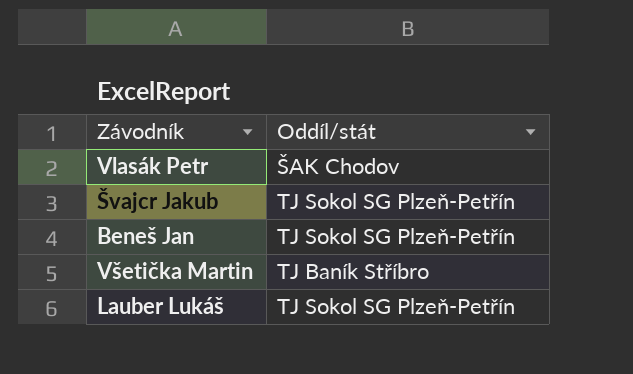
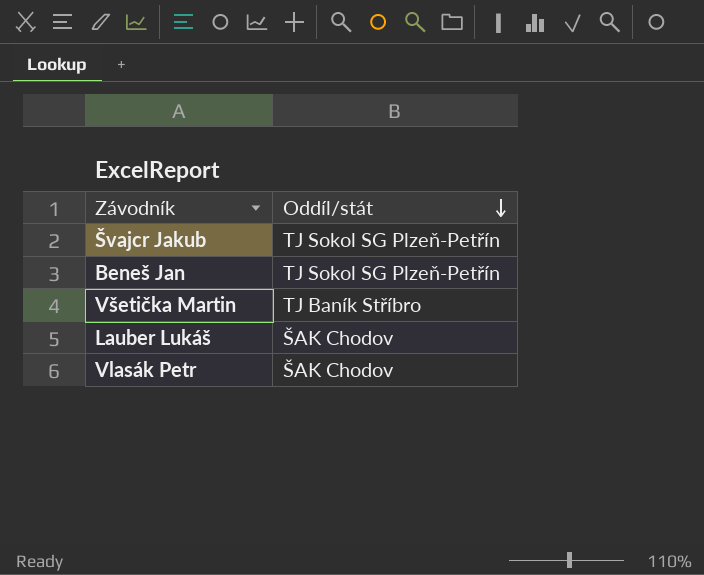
row order: none -> Oddíl/stát descending
Lauber Lukáš | Oddíl/stát: TJ Sokol SG Plzeň-Petřín -> ŠAK Chodov

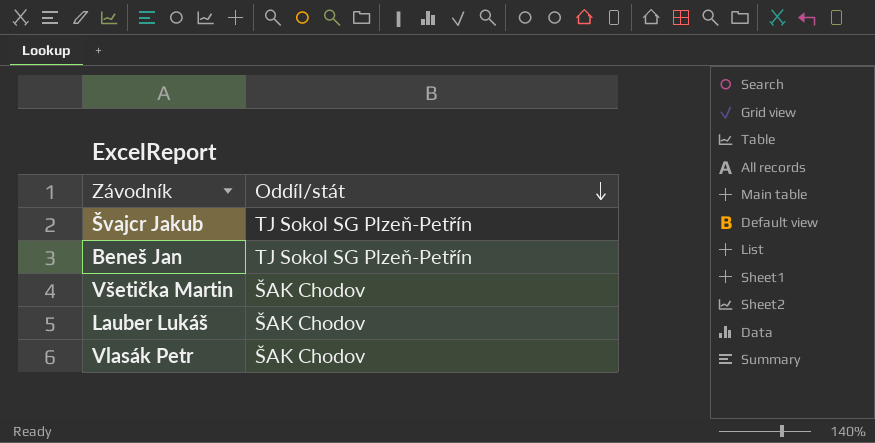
Všetička Martin | Oddíl/stát: TJ Baník Stříbro -> ŠAK Chodov

